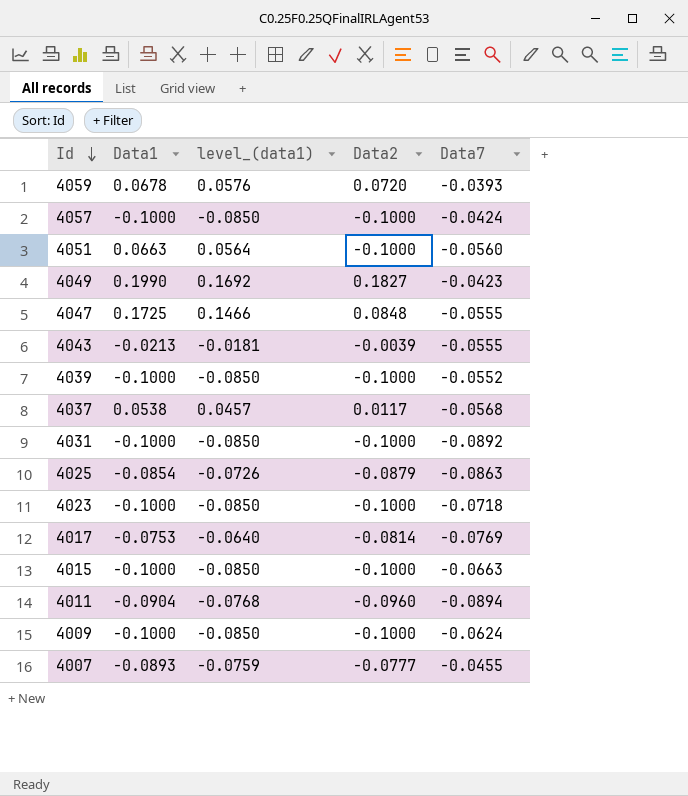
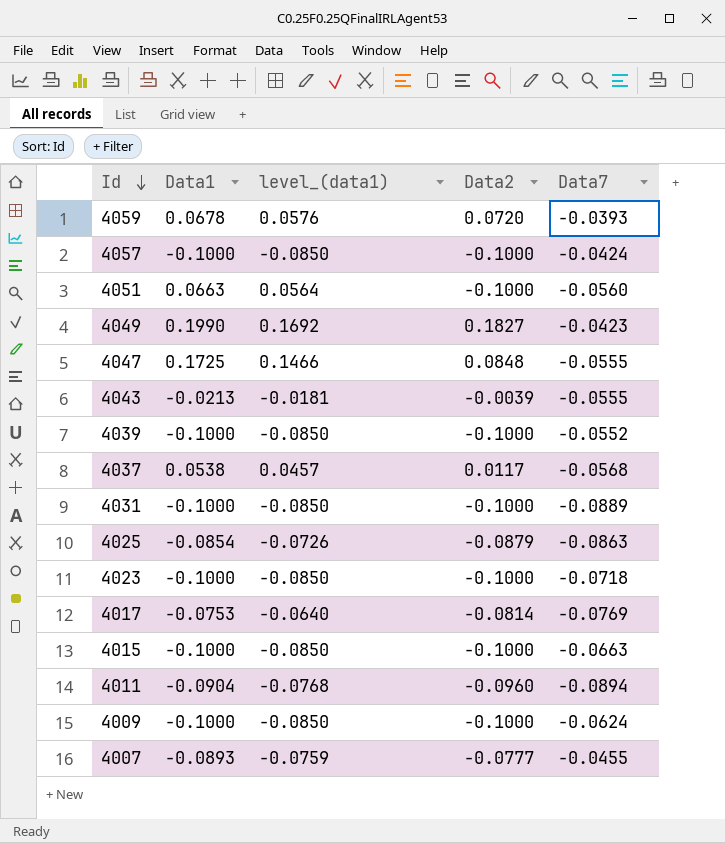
4031 | Data7: -0.0892 -> -0.0889

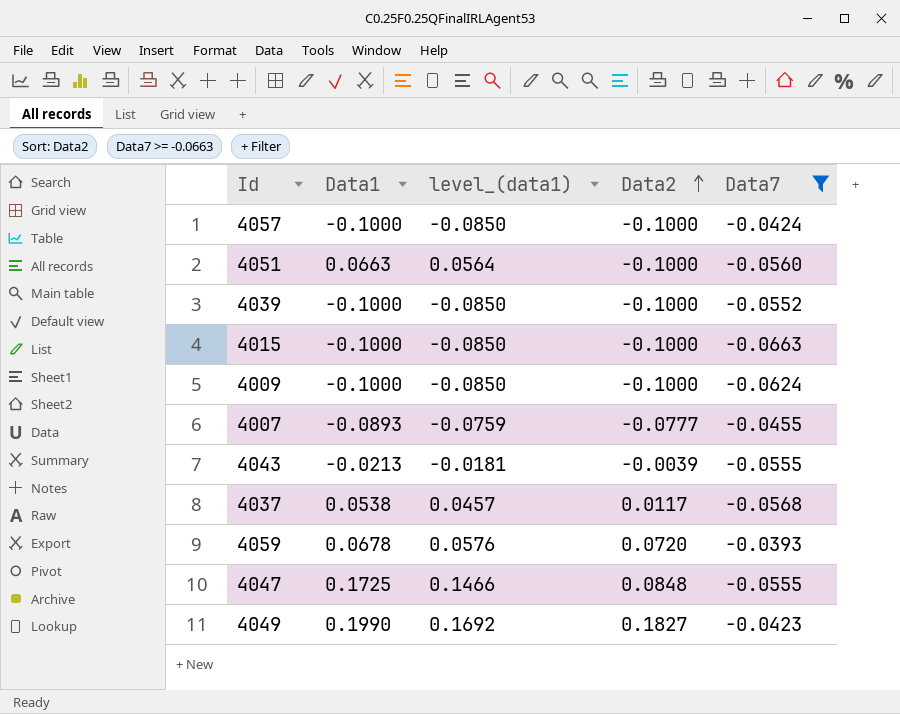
filter: none -> Data7 >= -0.0663
row order: Id descending -> Data2 ascending

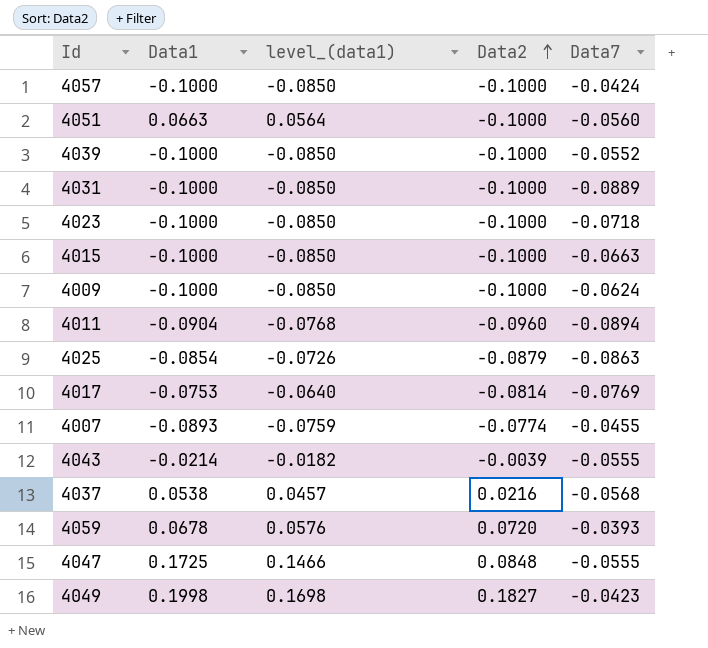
filter: Data7 >= -0.0663 -> none
4007 | Data2: -0.0777 -> -0.0774
4043 | Data1: -0.0213 -> -0.0214
4043 | level_(data1): -0.0181 -> -0.0182
4037 | Data2: 0.0117 -> 0.0216
4049 | Data1: 0.1990 -> 0.1998
4049 | level_(data1): 0.1692 -> 0.1698

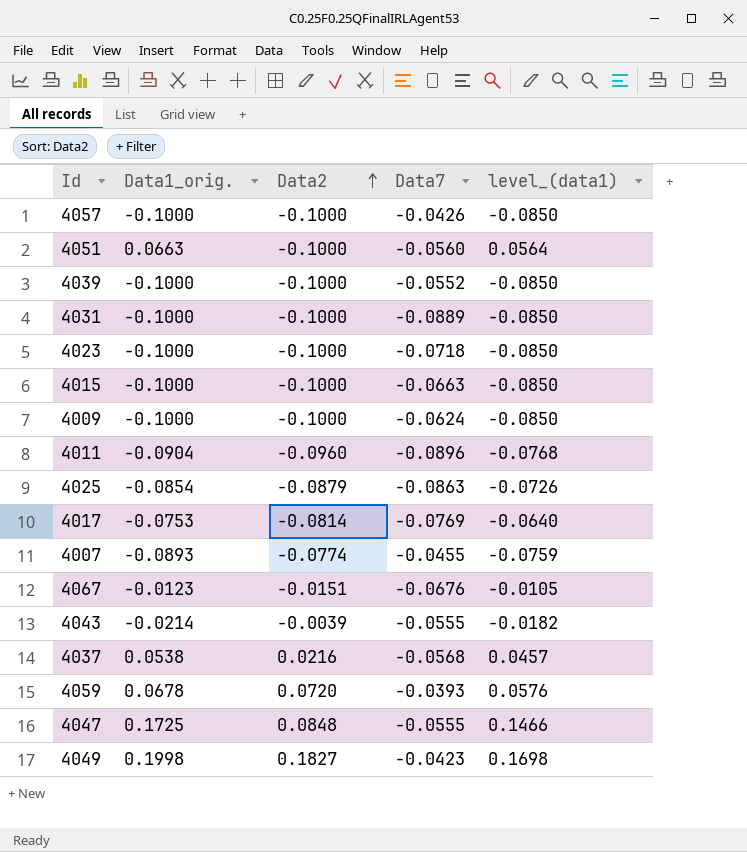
column name: Data1 -> Data1_orig.
column level_(data1) | position: 3 -> 5
4057 | Data7: -0.0424 -> -0.0426
4011 | Data7: -0.0894 -> -0.0896
row 4067: none -> -0.0123 | -0.0151 | -0.0676 | -0.0105

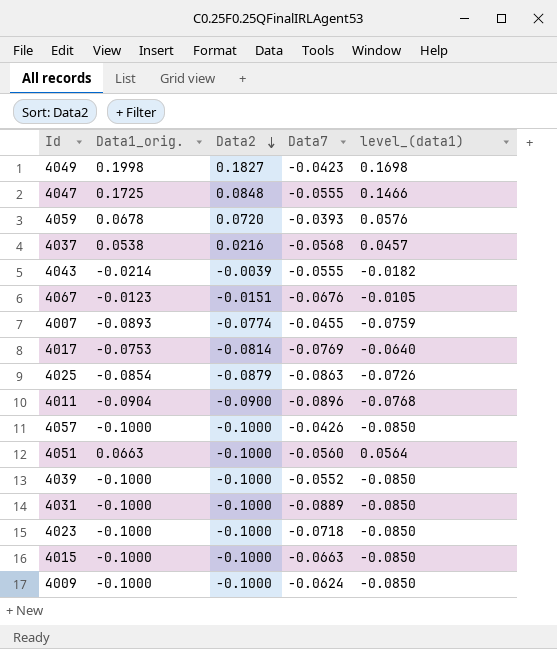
row order: Data2 ascending -> Data2 descending
4011 | Data2: -0.0960 -> -0.0900

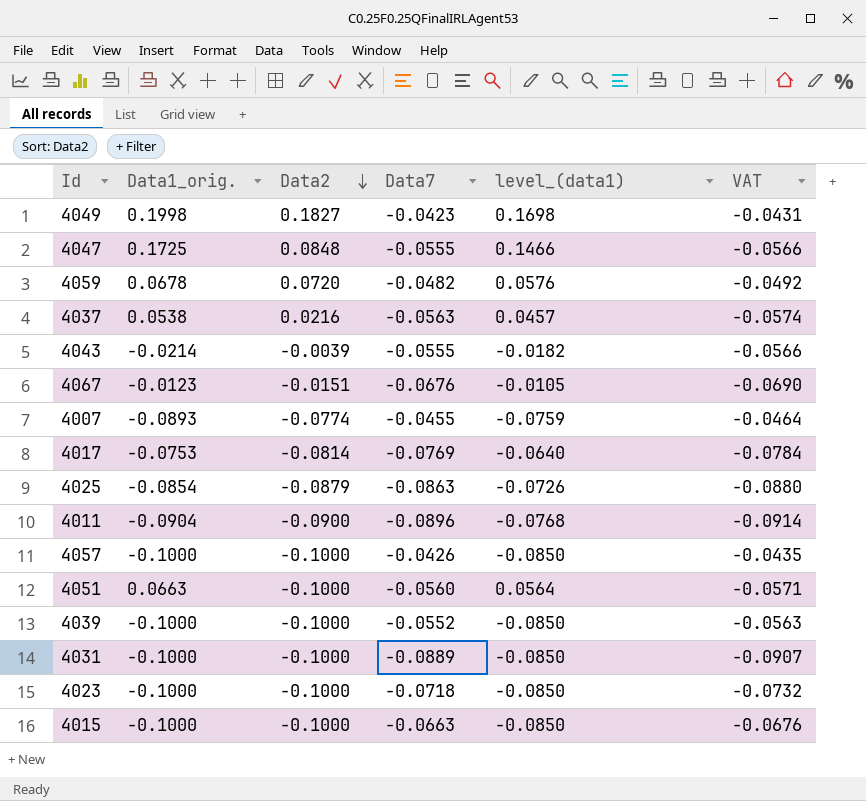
column VAT | formula: none -> [Data7] * 1.02
row 4009: -0.1000 | -0.1000 | -0.0624 | -0.0850 -> none
4059 | Data7: -0.0393 -> -0.0482
4037 | Data7: -0.0568 -> -0.0563

